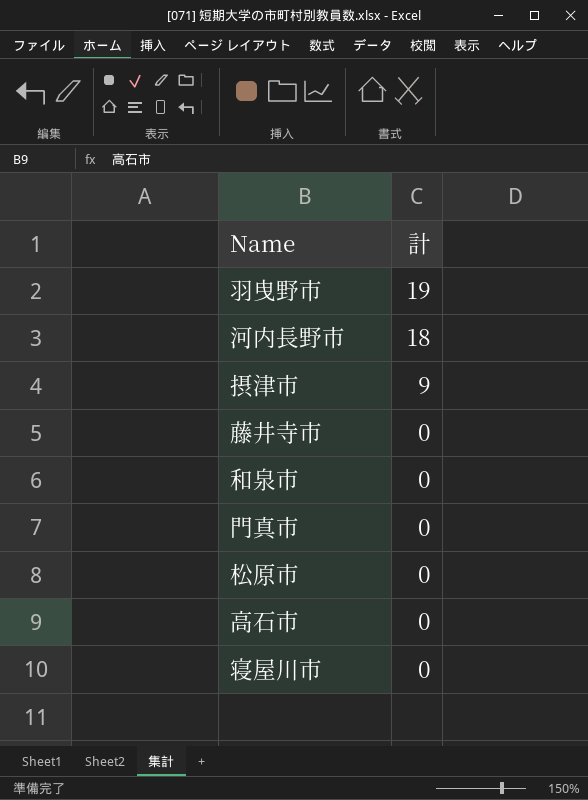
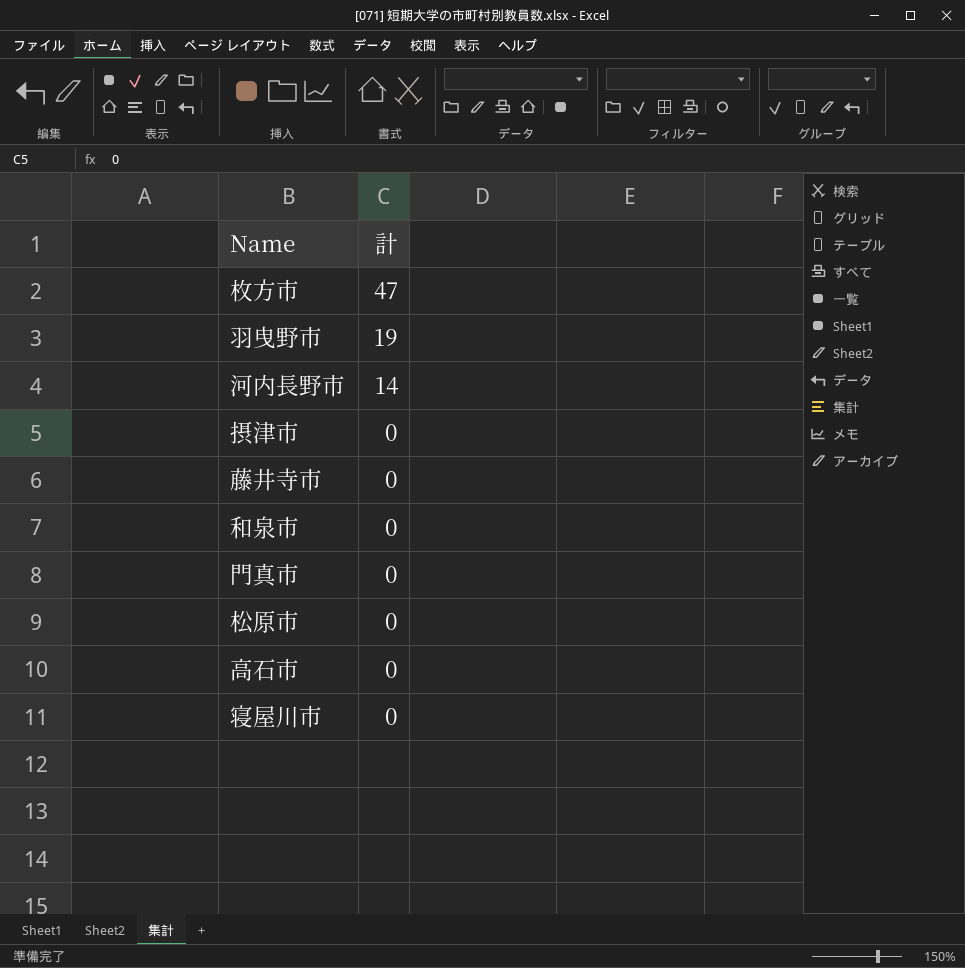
row 枚方市: none -> 47
河内長野市 | 計: 18 -> 14
摂津市 | 計: 9 -> 0

